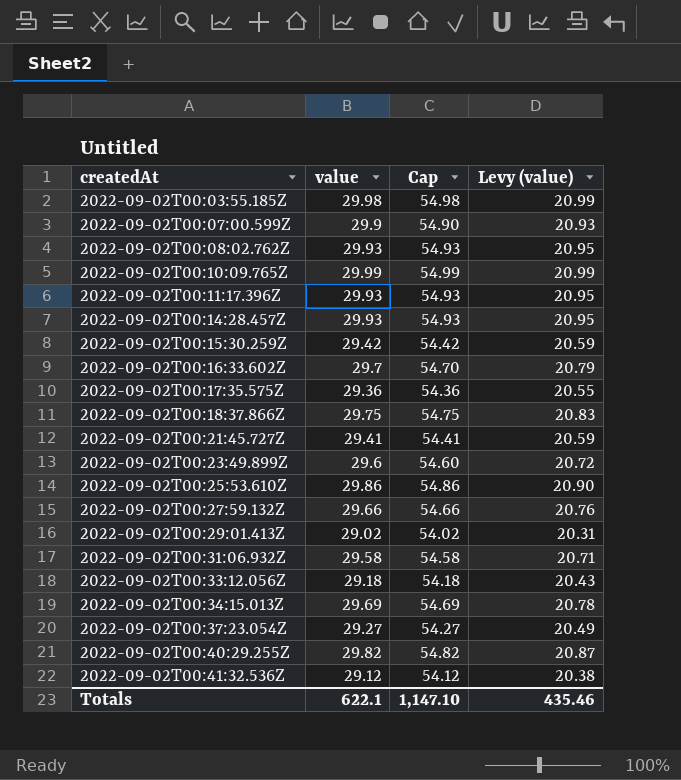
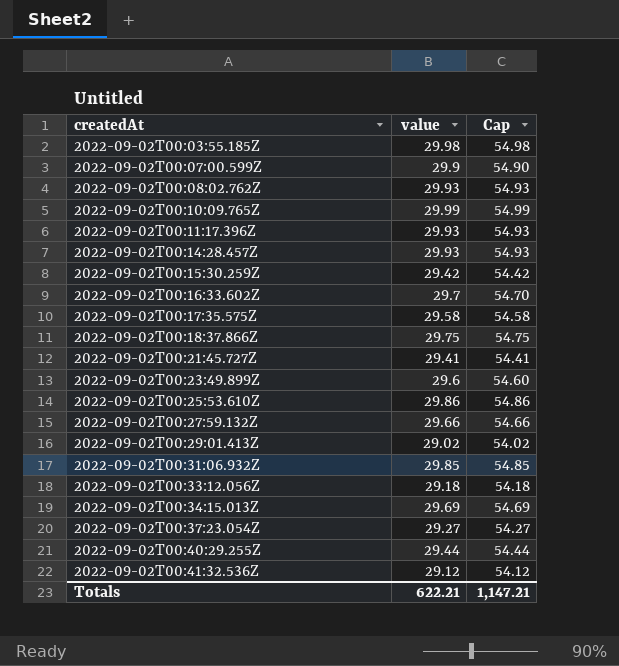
column Levy (value) | formula: [value] * 0.7 -> none
2022-09-02T00:17:35.575Z | value: 29.36 -> 29.58
2022-09-02T00:17:35.575Z | Cap: 54.36 -> 54.58
2022-09-02T00:31:06.932Z | value: 29.58 -> 29.85
2022-09-02T00:31:06.932Z | Cap: 54.58 -> 54.85
2022-09-02T00:40:29.255Z | value: 29.82 -> 29.44
2022-09-02T00:40:29.255Z | Cap: 54.82 -> 54.44
Totals | value: 622.1 -> 622.21
Totals | Cap: 1,147.10 -> 1,147.21

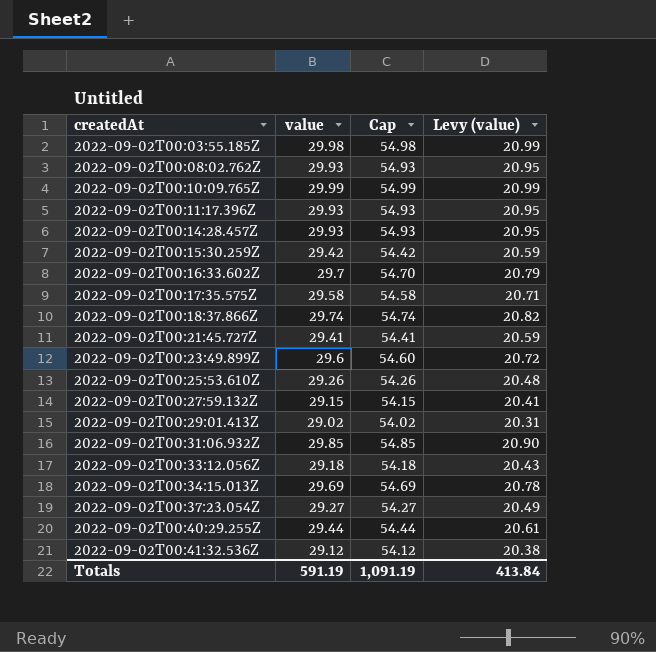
column Levy (value) | formula: none -> [value] * 0.7
row 2022-09-02T00:07:00.599Z: 29.9 | 54.90 -> none
2022-09-02T00:18:37.866Z | value: 29.75 -> 29.74
2022-09-02T00:18:37.866Z | Cap: 54.75 -> 54.74
2022-09-02T00:25:53.610Z | value: 29.86 -> 29.26
2022-09-02T00:25:53.610Z | Cap: 54.86 -> 54.26
2022-09-02T00:27:59.132Z | value: 29.66 -> 29.15
2022-09-02T00:27:59.132Z | Cap: 54.66 -> 54.15
Totals | value: 622.21 -> 591.19
Totals | Cap: 1,147.21 -> 1,091.19

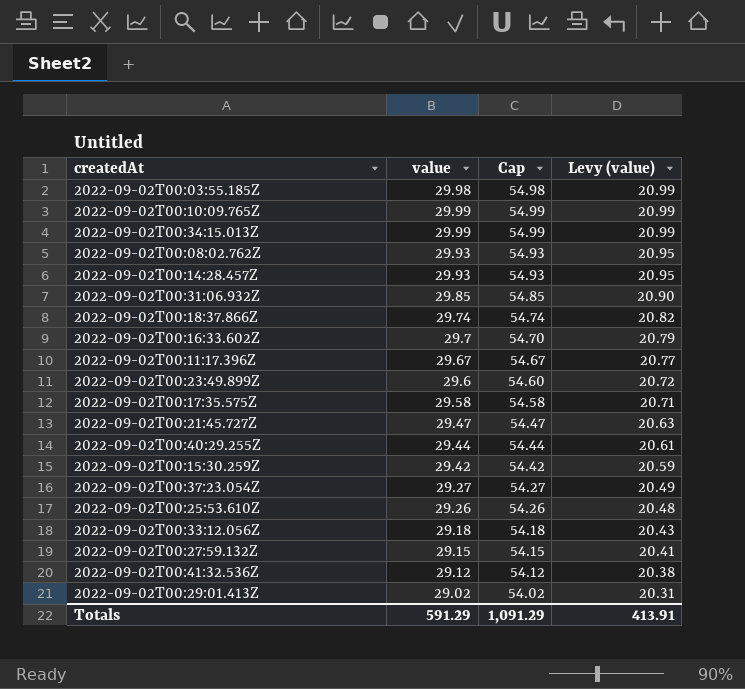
row order: createdAt ascending -> Levy (value) descending
2022-09-02T00:34:15.013Z | value: 29.69 -> 29.99
2022-09-02T00:34:15.013Z | Cap: 54.69 -> 54.99
2022-09-02T00:34:15.013Z | Levy (value): 20.78 -> 20.99
2022-09-02T00:11:17.396Z | value: 29.93 -> 29.67
2022-09-02T00:11:17.396Z | Cap: 54.93 -> 54.67
2022-09-02T00:11:17.396Z | Levy (value): 20.95 -> 20.77
2022-09-02T00:21:45.727Z | value: 29.41 -> 29.47
2022-09-02T00:21:45.727Z | Cap: 54.41 -> 54.47
2022-09-02T00:21:45.727Z | Levy (value): 20.59 -> 20.63
Totals | value: 591.19 -> 591.29
Totals | Cap: 1,091.19 -> 1,091.29
Totals | Levy (value): 413.84 -> 413.91

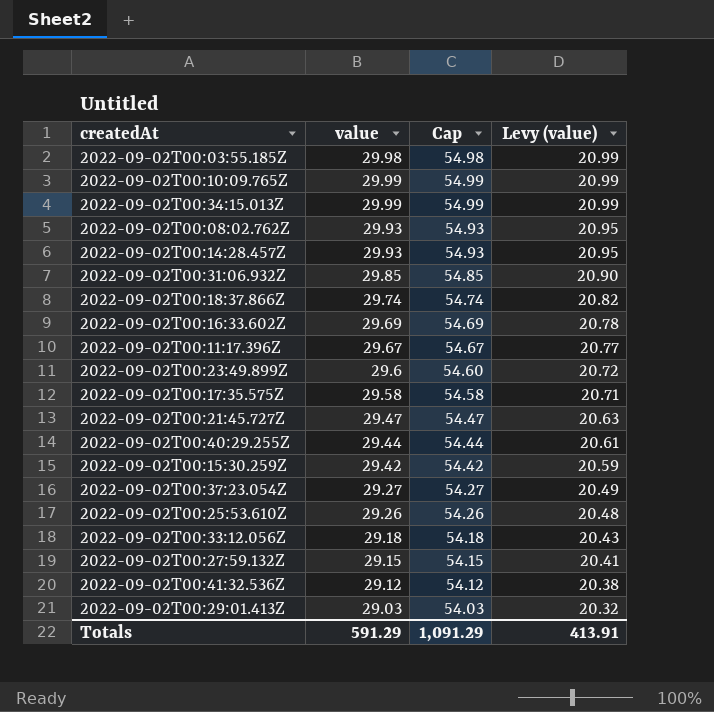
2022-09-02T00:16:33.602Z | value: 29.7 -> 29.69
2022-09-02T00:16:33.602Z | Cap: 54.70 -> 54.69
2022-09-02T00:16:33.602Z | Levy (value): 20.79 -> 20.78
2022-09-02T00:29:01.413Z | value: 29.02 -> 29.03
2022-09-02T00:29:01.413Z | Cap: 54.02 -> 54.03
2022-09-02T00:29:01.413Z | Levy (value): 20.31 -> 20.32

